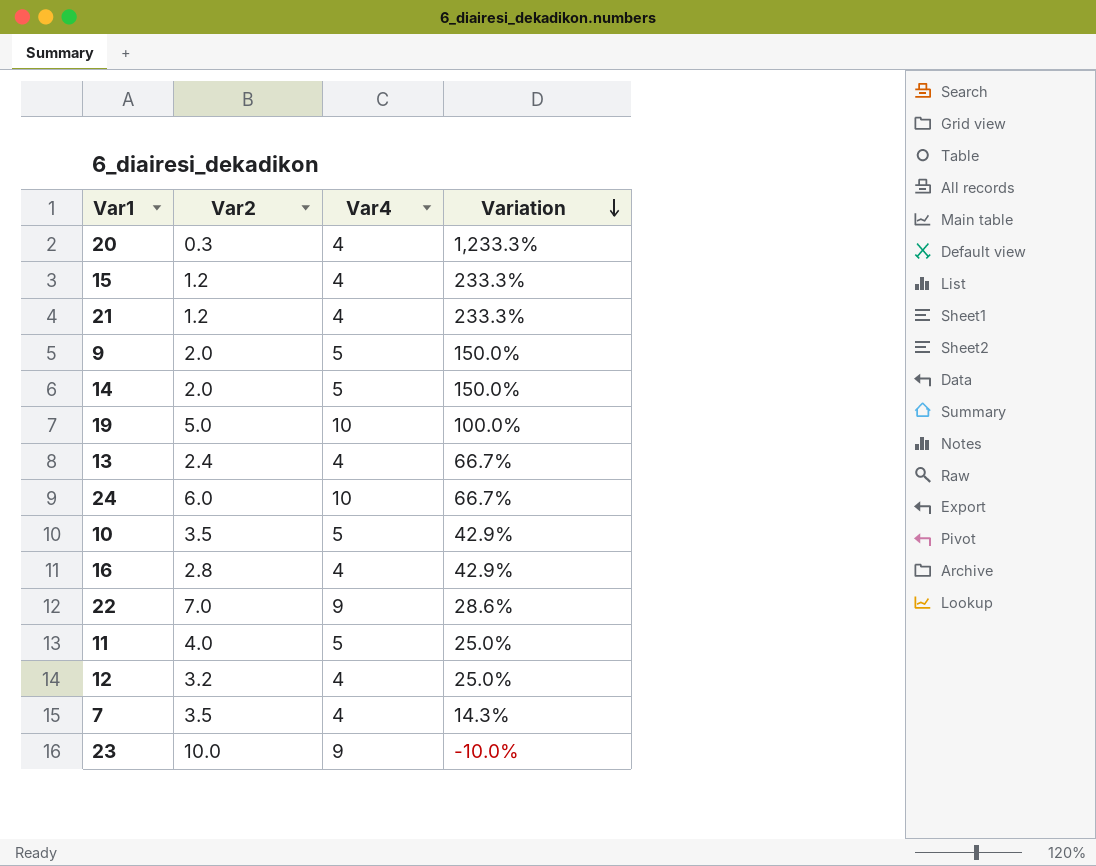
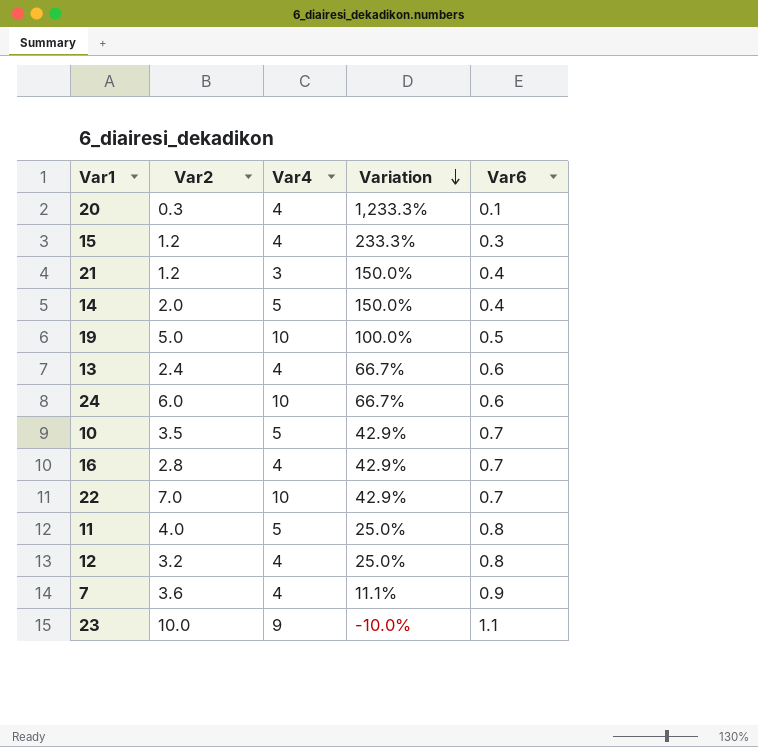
column Var6 | formula: none -> [Var2] / [Var4]
row 9: 2.0 | 5 | 150.0% -> none
21 | Var4: 4 -> 3
21 | Variation: 233.3% -> 150.0%
22 | Var4: 9 -> 10
22 | Variation: 28.6% -> 42.9%
7 | Var2: 3.5 -> 3.6
7 | Variation: 14.3% -> 11.1%

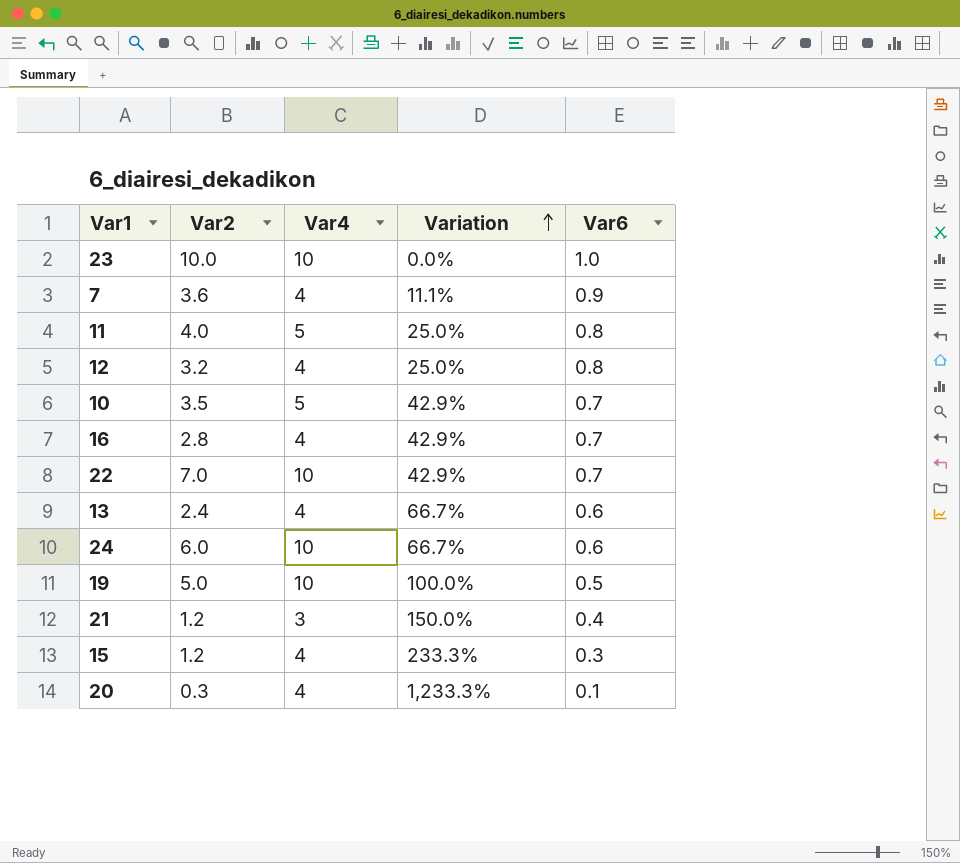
row order: Variation descending -> Variation ascending
row 14: 2.0 | 5 | 150.0% | 0.4 -> none
23 | Var4: 9 -> 10
23 | Variation: -10.0% -> 0.0%
23 | Var6: 1.1 -> 1.0

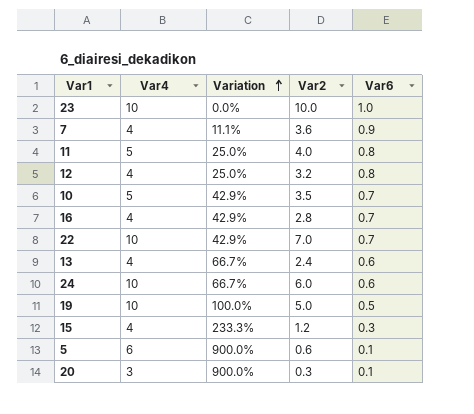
column Var2 | position: 2 -> 4
row 21: 1.2 | 3 | 150.0% | 0.4 -> none
row 5: none -> 6 | 900.0% | 0.6 | 0.1
20 | Var4: 4 -> 3
20 | Variation: 1,233.3% -> 900.0%

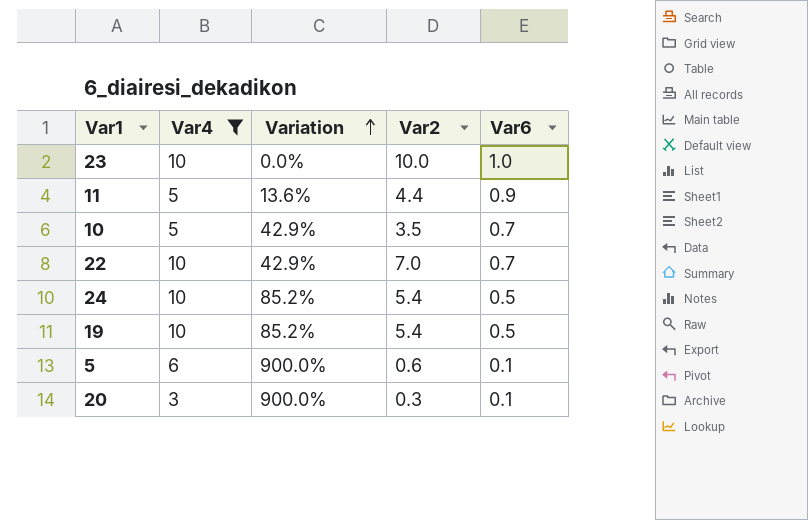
filter: none -> Var4 != 4
11 | Variation: 25.0% -> 13.6%
11 | Var2: 4.0 -> 4.4
11 | Var6: 0.8 -> 0.9
24 | Variation: 66.7% -> 85.2%
24 | Var2: 6.0 -> 5.4
24 | Var6: 0.6 -> 0.5
19 | Variation: 100.0% -> 85.2%
19 | Var2: 5.0 -> 5.4

